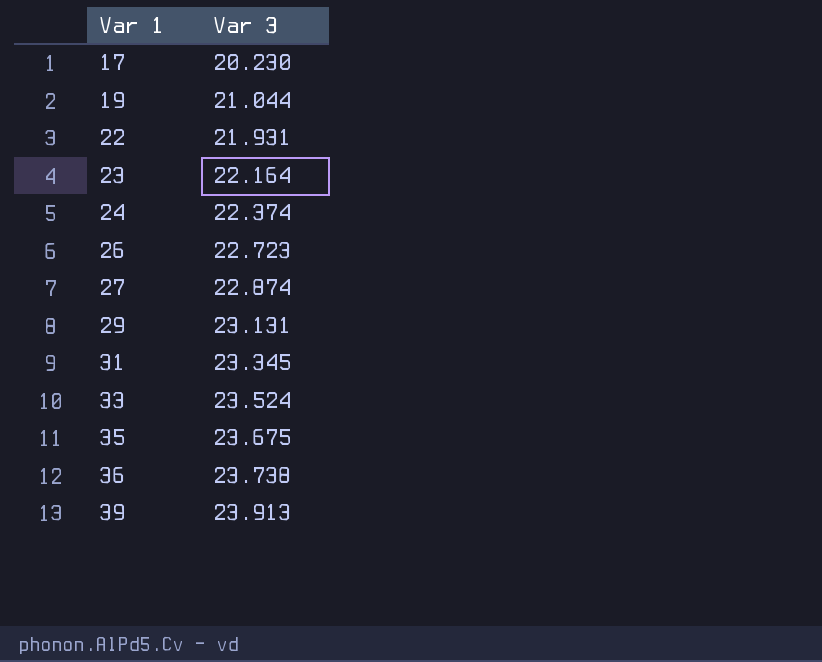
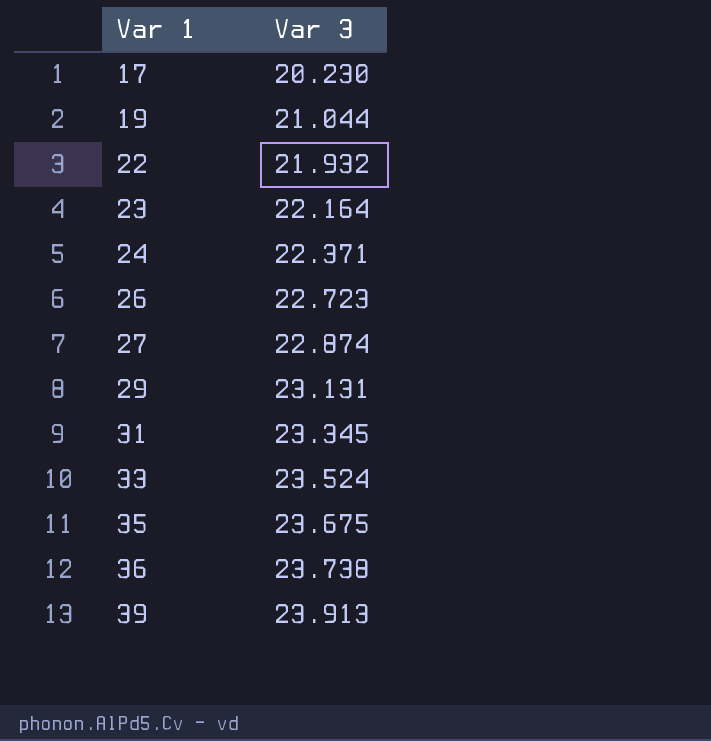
22 | Var 3: 21.931 -> 21.932
24 | Var 3: 22.374 -> 22.371

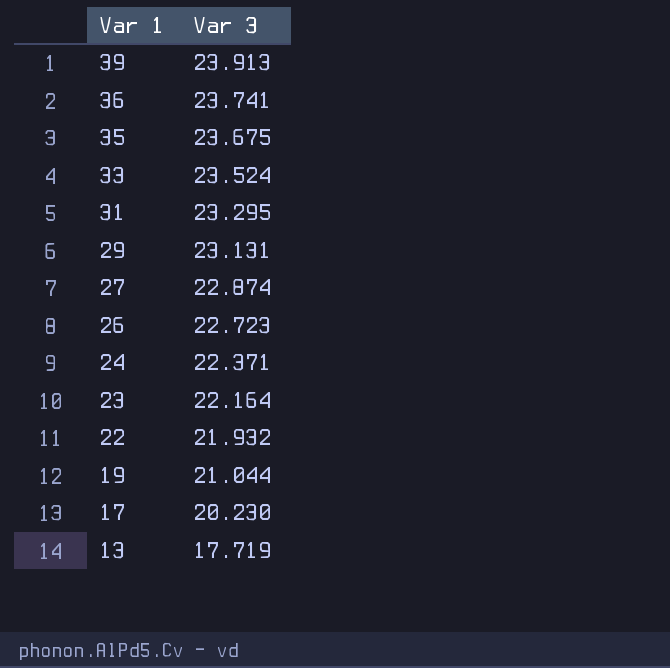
row order: Var 1 ascending -> Var 1 descending
36 | Var 3: 23.738 -> 23.741
31 | Var 3: 23.345 -> 23.295
row 13: none -> 17.719

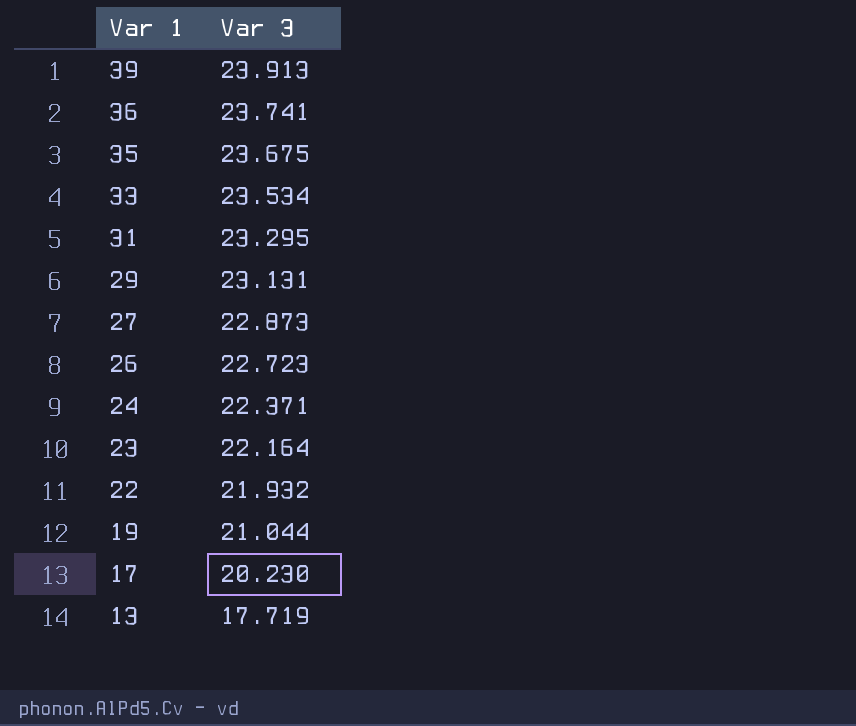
33 | Var 3: 23.524 -> 23.534
27 | Var 3: 22.874 -> 22.873

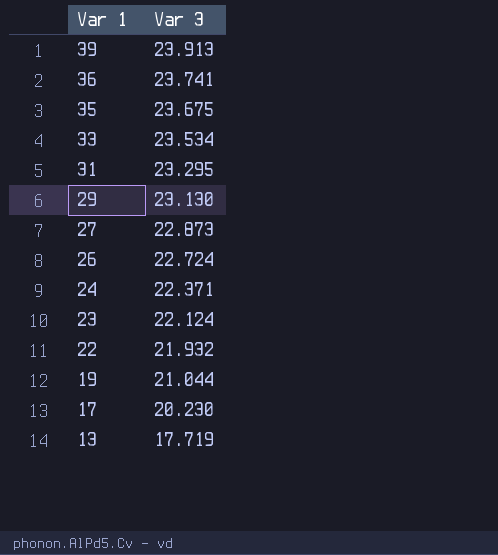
29 | Var 3: 23.131 -> 23.130
26 | Var 3: 22.723 -> 22.724
23 | Var 3: 22.164 -> 22.124

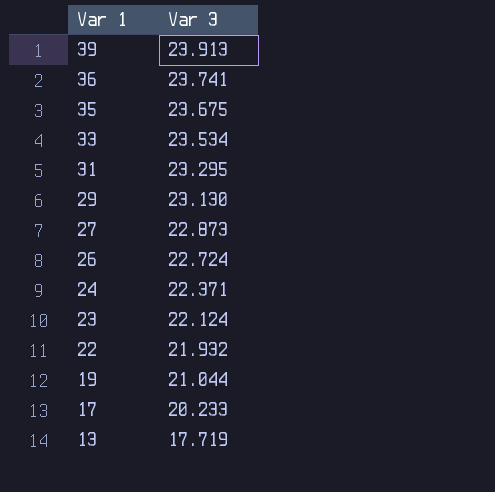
17 | Var 3: 20.230 -> 20.233

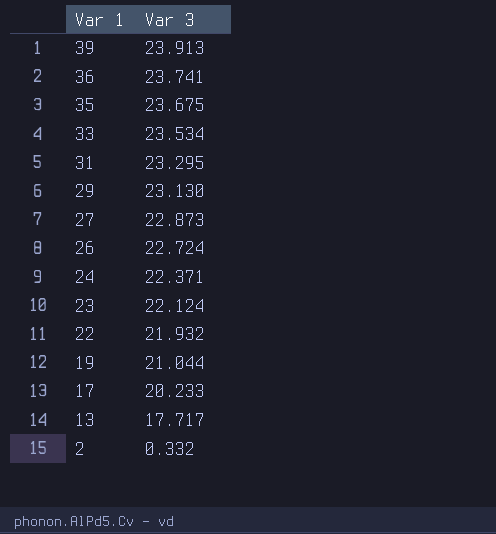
13 | Var 3: 17.719 -> 17.717
row 2: none -> 0.332

